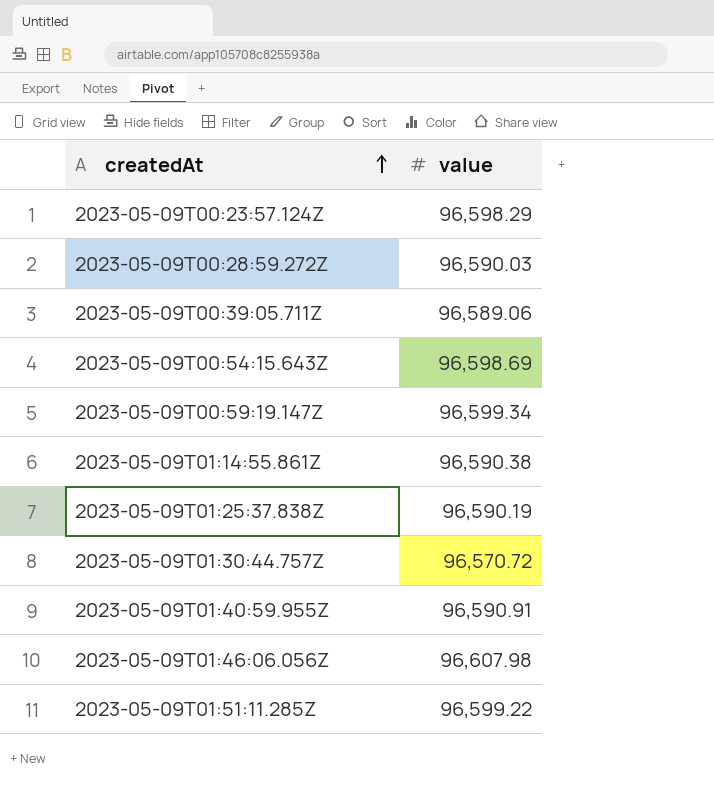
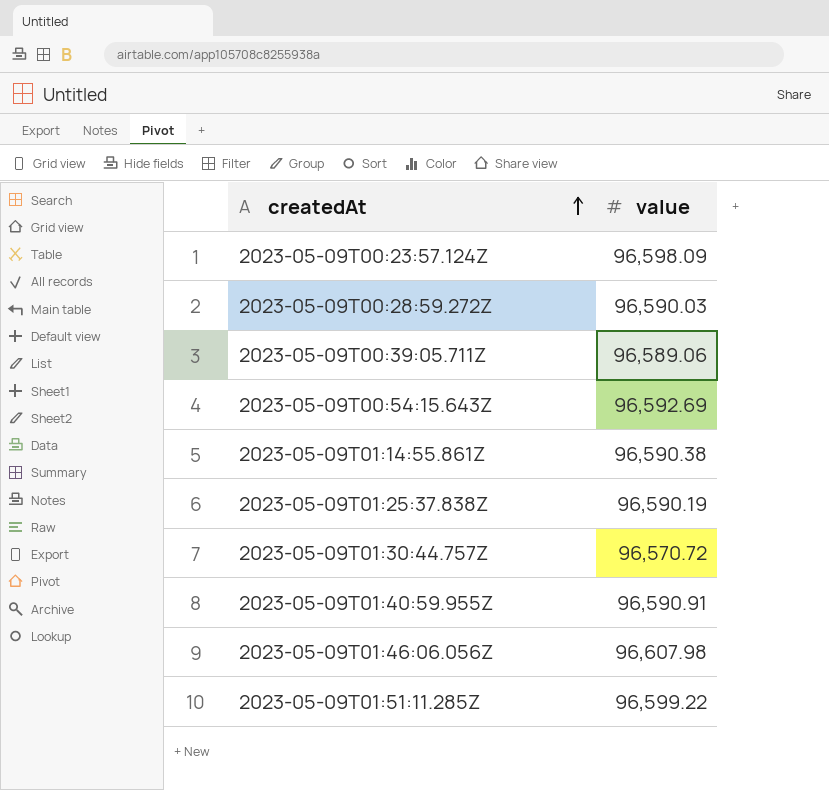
row 2023-05-09T00:59:19.147Z: 96,599.34 -> none
2023-05-09T00:23:57.124Z | value: 96,598.29 -> 96,598.09
2023-05-09T00:54:15.643Z | value: 96,598.69 -> 96,592.69

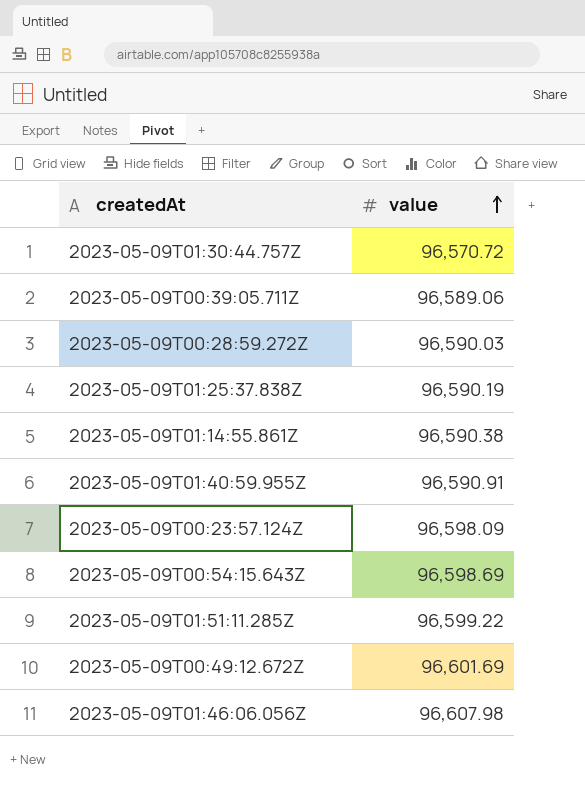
row order: createdAt ascending -> value ascending
2023-05-09T00:54:15.643Z | value: 96,592.69 -> 96,598.69
row 2023-05-09T00:49:12.672Z: none -> 96,601.69

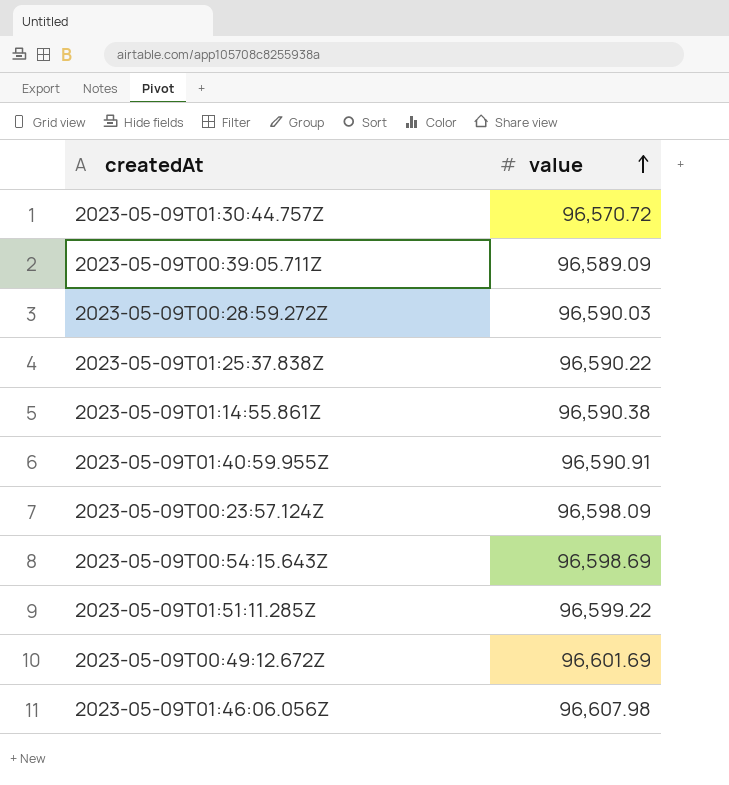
2023-05-09T00:39:05.711Z | value: 96,589.06 -> 96,589.09
2023-05-09T01:25:37.838Z | value: 96,590.19 -> 96,590.22

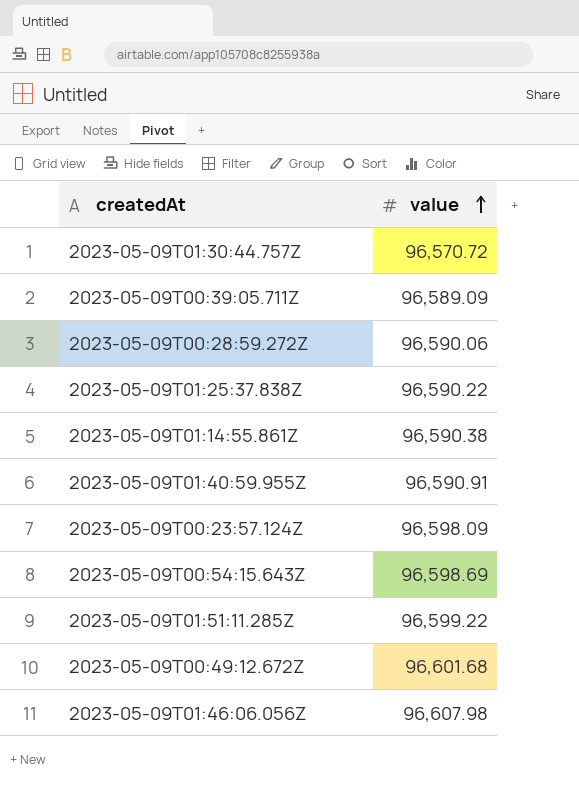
2023-05-09T00:28:59.272Z | value: 96,590.03 -> 96,590.06
2023-05-09T00:49:12.672Z | value: 96,601.69 -> 96,601.68

